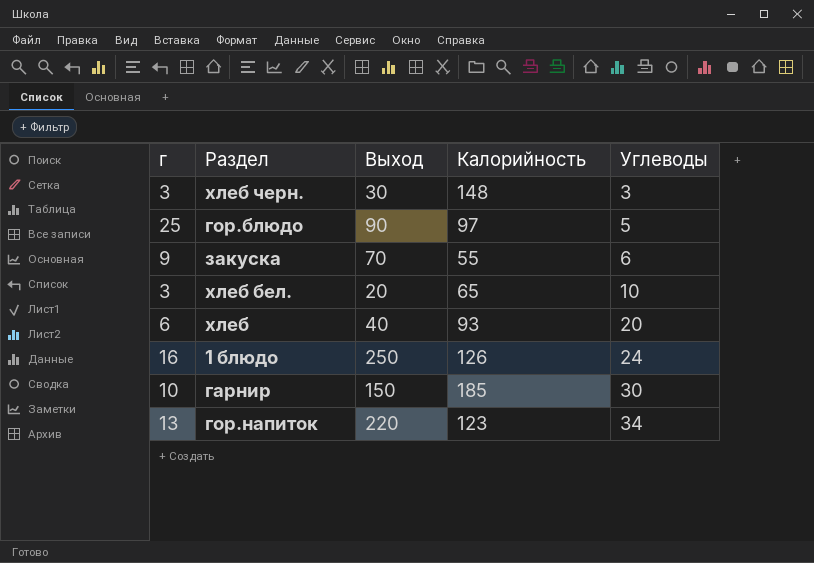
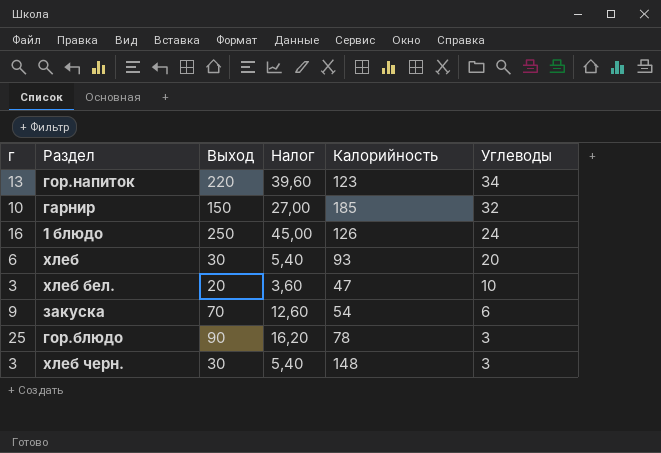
row order: Углеводы ascending -> Углеводы descending
column Налог | formula: none -> [Выход] * 0,18
гарнир | Углеводы: 30 -> 32
хлеб | Выход: 40 -> 30
хлеб бел. | Калорийность: 65 -> 47
закуска | Калорийность: 55 -> 54
гор.блюдо | Калорийность: 97 -> 78
гор.блюдо | Углеводы: 5 -> 3

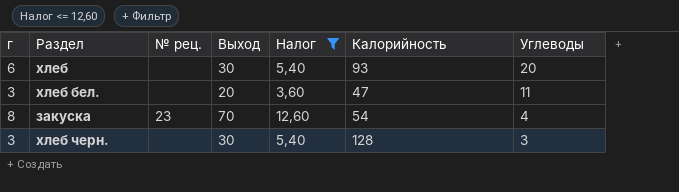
filter: none -> Налог <= 12,60
column № рец. | position: none -> 3
хлеб бел. | Углеводы: 10 -> 11
закуска | г: 9 -> 8
закуска | Углеводы: 6 -> 4
хлеб черн. | Калорийность: 148 -> 128

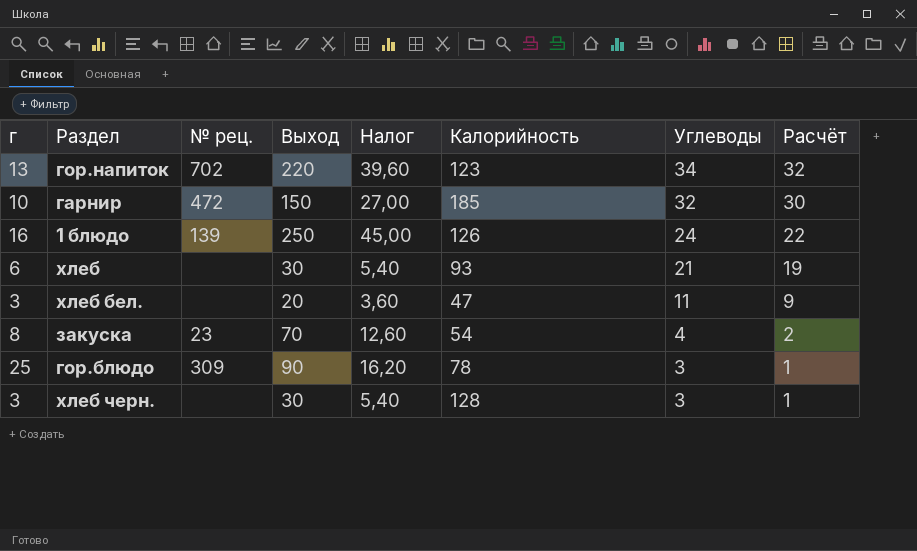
filter: Налог <= 12,60 -> none
column Расчёт | formula: none -> [Углеводы] - 2
хлеб | Углеводы: 20 -> 21

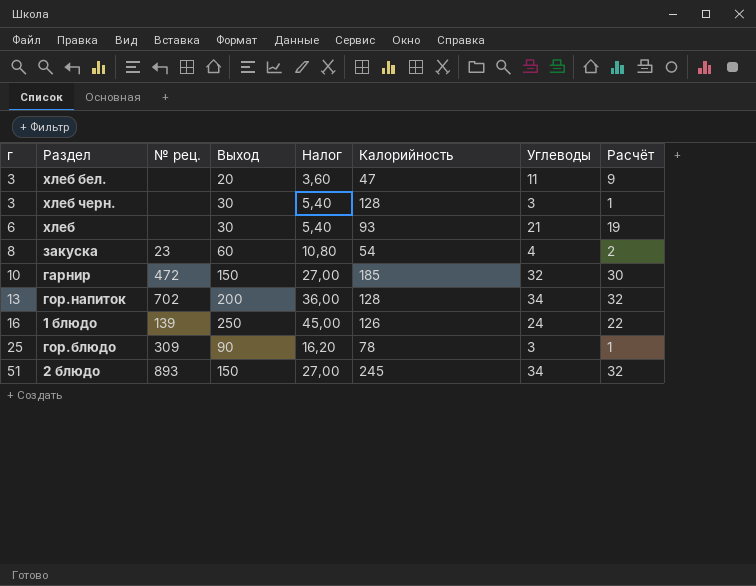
row order: Углеводы descending -> г ascending
закуска | Выход: 70 -> 60
закуска | Налог: 12,60 -> 10,80
гор.напиток | Выход: 220 -> 200
гор.напиток | Налог: 39,60 -> 36,00
гор.напиток | Калорийность: 123 -> 128
row 2 блюдо: none -> 51 | 893 | 150 | 27,00 | 245 | 34 | 32

